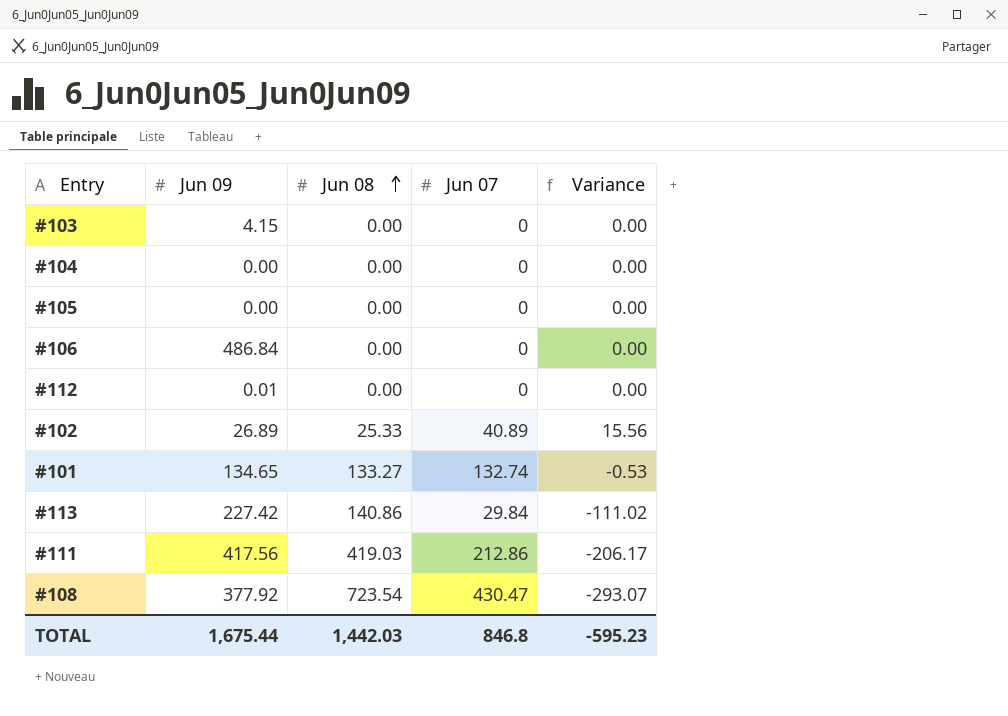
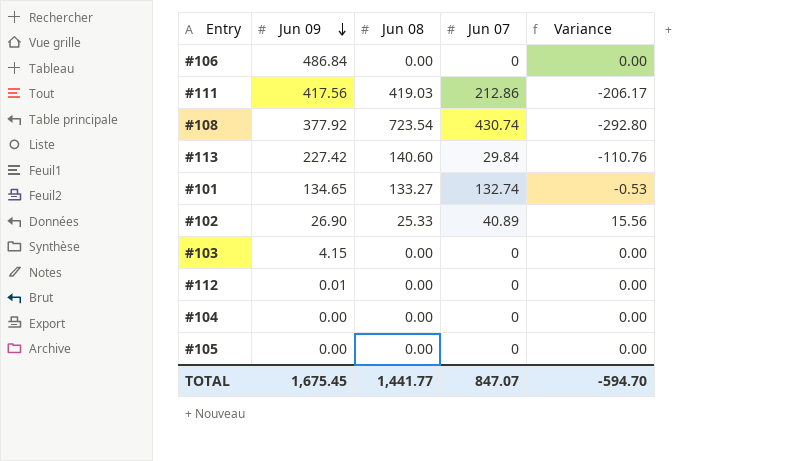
row order: Jun 08 ascending -> Jun 09 descending
#108 | Jun 07: 430.47 -> 430.74
#108 | Variance: -293.07 -> -292.80
#113 | Jun 08: 140.86 -> 140.60
#113 | Variance: -111.02 -> -110.76
#102 | Jun 09: 26.89 -> 26.90
TOTAL | Jun 09: 1,675.44 -> 1,675.45
TOTAL | Jun 08: 1,442.03 -> 1,441.77
TOTAL | Jun 07: 846.8 -> 847.07
TOTAL | Variance: -595.23 -> -594.70

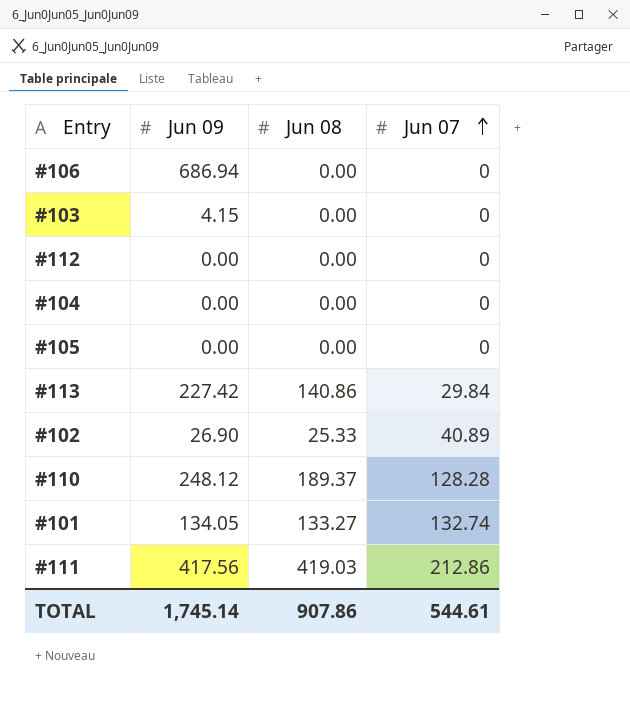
row order: Jun 09 descending -> Jun 07 ascending
column Variance | formula: [Jun 07] - [Jun 08] -> none
row #108: 377.92 | 723.54 | 430.74 | -292.80 -> none
#106 | Jun 09: 486.84 -> 686.94
#112 | Jun 09: 0.01 -> 0.00
#113 | Jun 08: 140.60 -> 140.86
row #110: none -> 248.12 | 189.37 | 128.28
#101 | Jun 09: 134.65 -> 134.05
TOTAL | Jun 09: 1,675.45 -> 1,745.14
TOTAL | Jun 08: 1,441.77 -> 907.86
TOTAL | Jun 07: 847.07 -> 544.61

